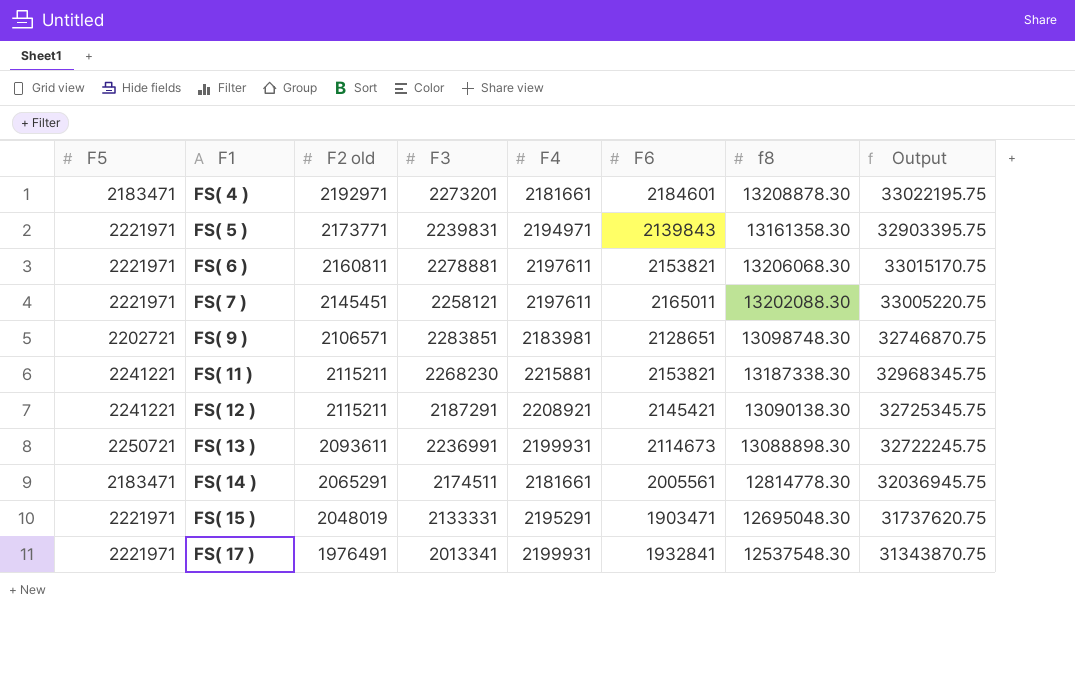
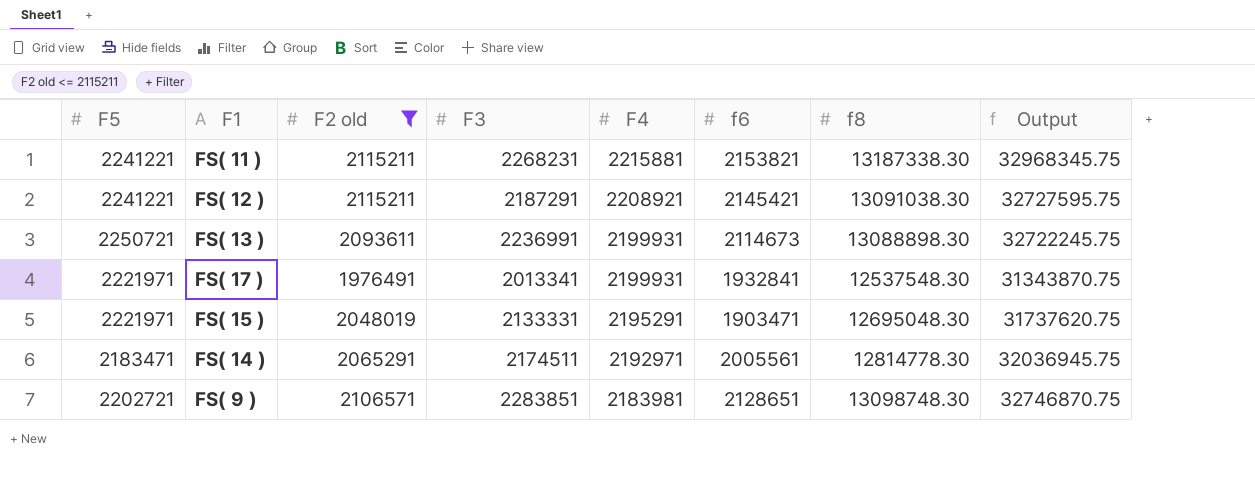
filter: none -> F2 old <= 2115211
row order: F1 ascending -> F4 descending
column name: F6 -> f6
FS( 11 ) | F3: 2268230 -> 2268231
FS( 12 ) | f8: 13090138.30 -> 13091038.30
FS( 12 ) | Output: 32725345.75 -> 32727595.75
FS( 14 ) | F4: 2181661 -> 2192971

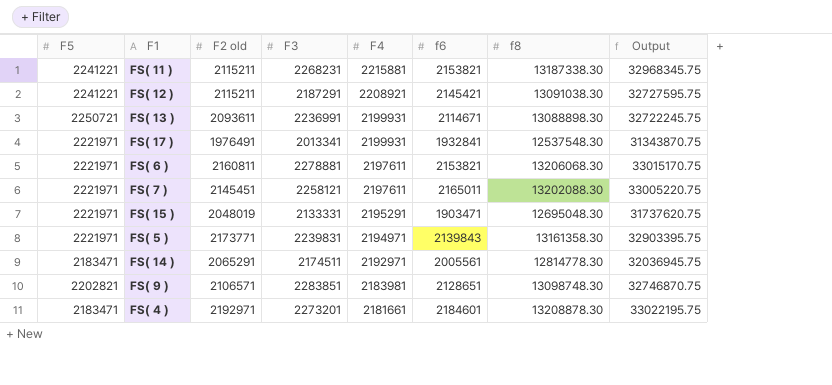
filter: F2 old <= 2115211 -> none
FS( 13 ) | f6: 2114673 -> 2114671
FS( 9 ) | F5: 2202721 -> 2202821

